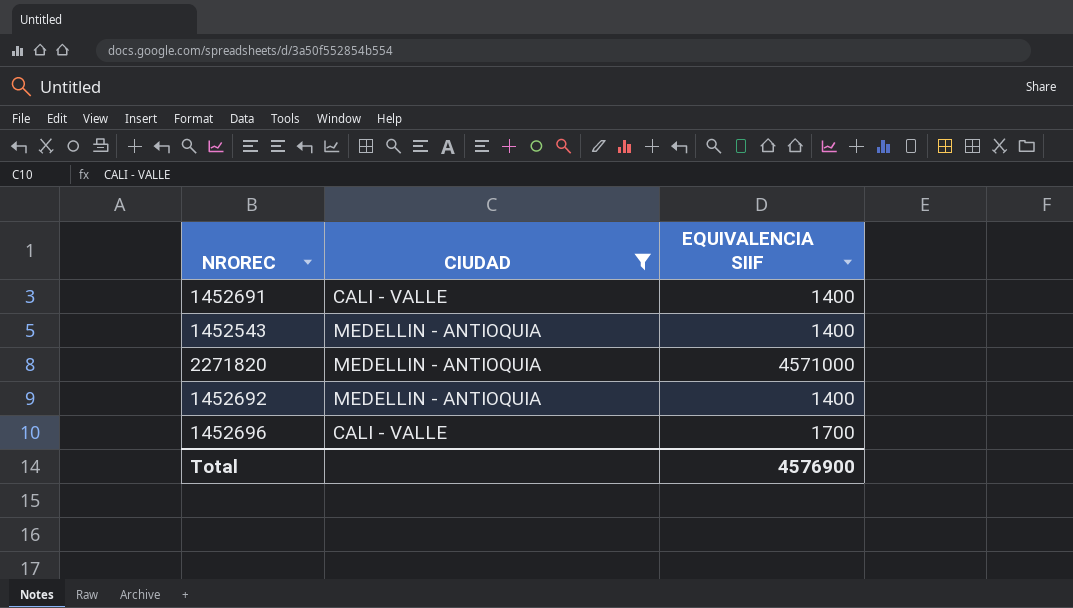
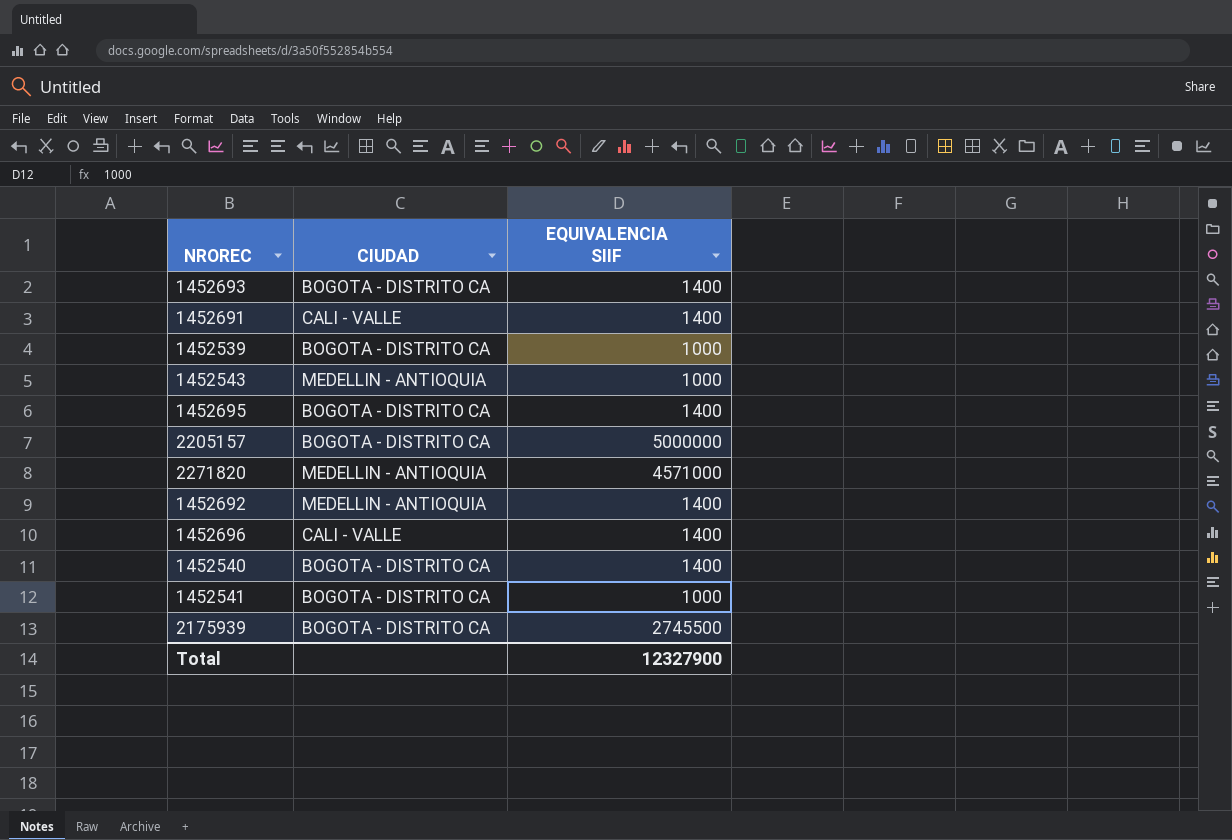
filter: CIUDAD != BOGOTA - DISTRITO CA -> none
1452543 | EQUIVALENCIA SIIF: 1400 -> 1000
1452696 | EQUIVALENCIA SIIF: 1700 -> 1400
Total | EQUIVALENCIA SIIF: 4576900 -> 12327900

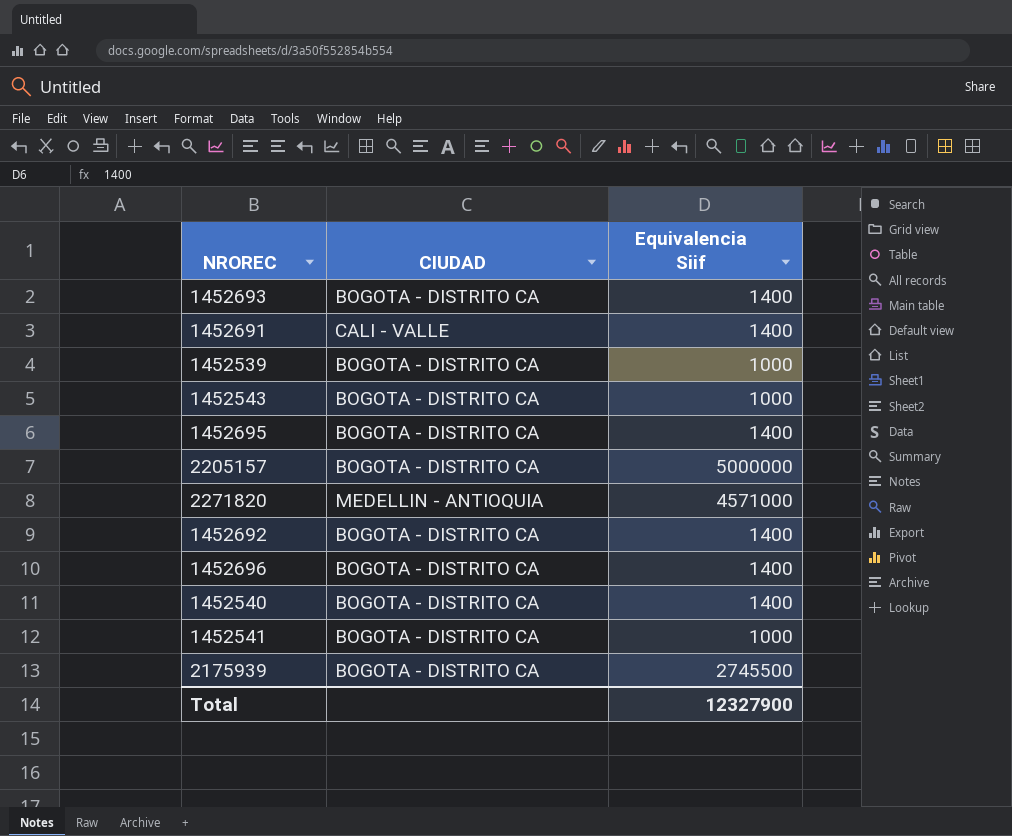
column name: EQUIVALENCIA SIIF -> Equivalencia Siif
1452543 | CIUDAD: MEDELLIN - ANTIOQUIA -> BOGOTA - DISTRITO CA
1452692 | CIUDAD: MEDELLIN - ANTIOQUIA -> BOGOTA - DISTRITO CA
1452696 | CIUDAD: CALI - VALLE -> BOGOTA - DISTRITO CA

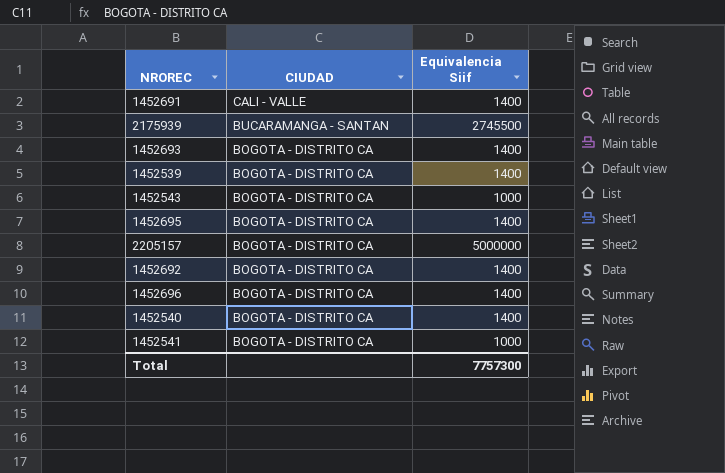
row order: none -> CIUDAD descending
row 2271820: MEDELLIN - ANTIOQUIA | 4571000 -> none
2175939 | CIUDAD: BOGOTA - DISTRITO CA -> BUCARAMANGA - SANTAN
1452539 | Equivalencia Siif: 1000 -> 1400
Total | Equivalencia Siif: 12327900 -> 7757300

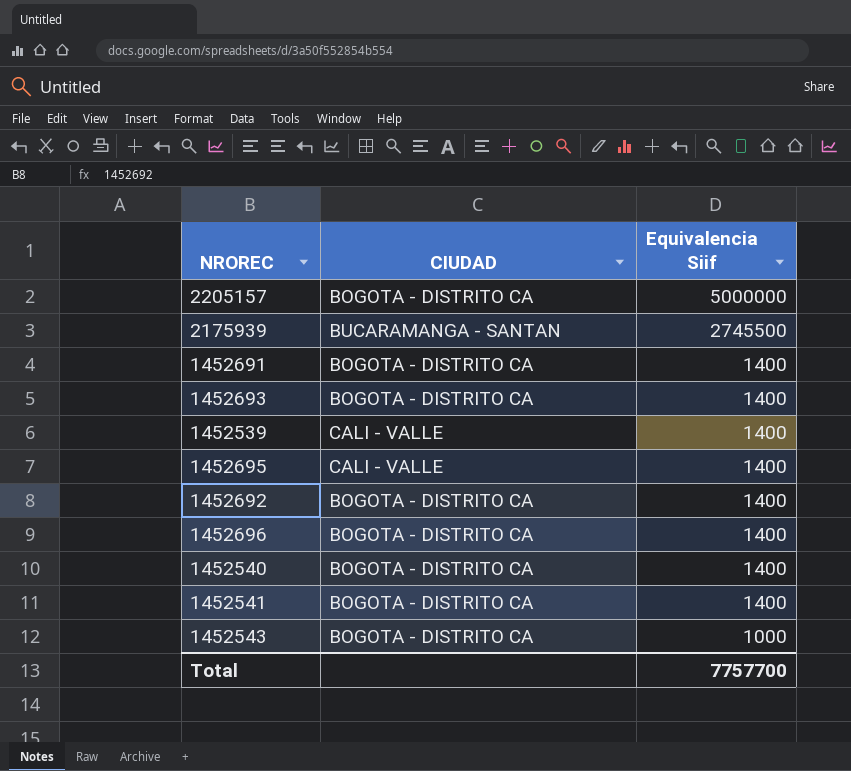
row order: CIUDAD descending -> Equivalencia Siif descending
1452691 | CIUDAD: CALI - VALLE -> BOGOTA - DISTRITO CA
1452539 | CIUDAD: BOGOTA - DISTRITO CA -> CALI - VALLE
1452695 | CIUDAD: BOGOTA - DISTRITO CA -> CALI - VALLE
1452541 | Equivalencia Siif: 1000 -> 1400
Total | Equivalencia Siif: 7757300 -> 7757700

